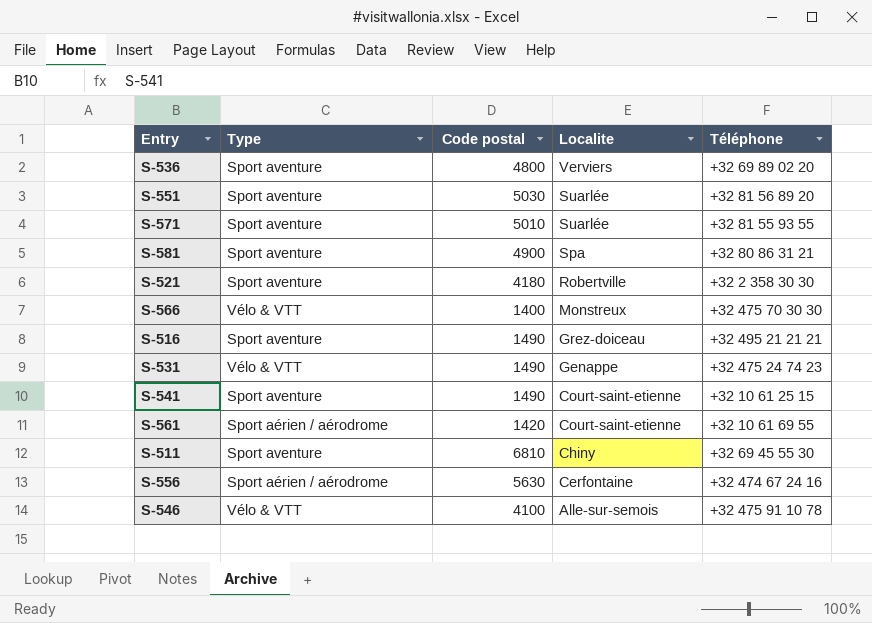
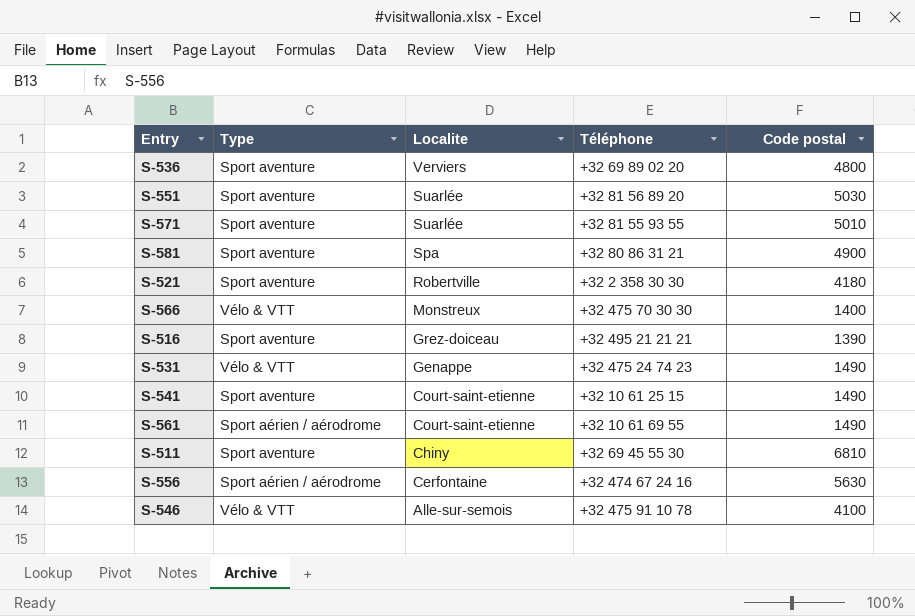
column Code postal | position: 3 -> 5
S-516 | Code postal: 1490 -> 1390
S-561 | Code postal: 1420 -> 1490

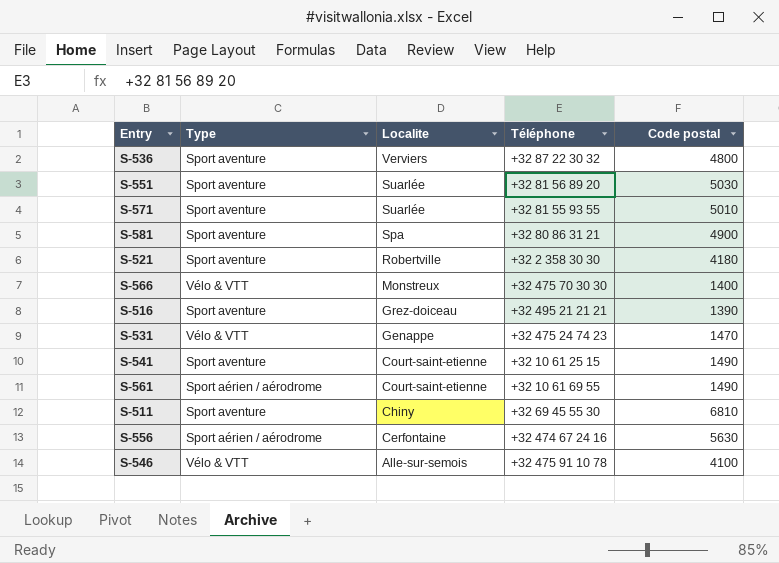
S-536 | Téléphone: +32 69 89 02 20 -> +32 87 22 30 32
S-531 | Code postal: 1490 -> 1470

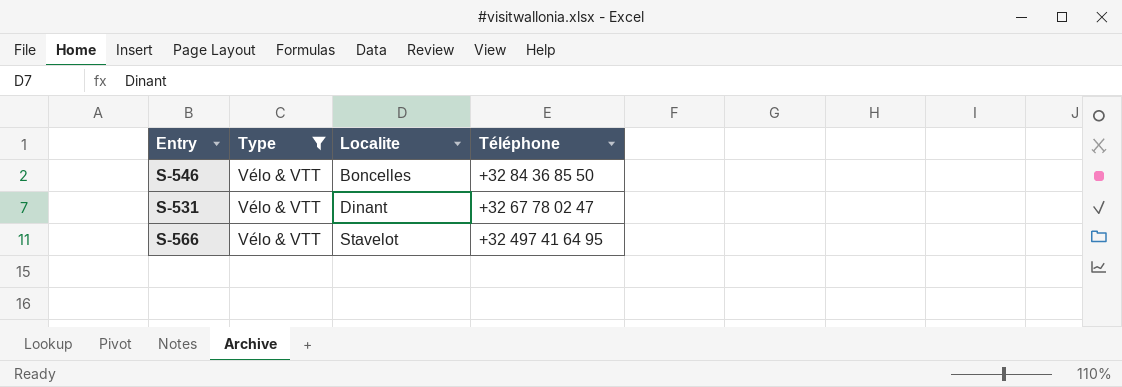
filter: none -> Type = Vélo & VTT
row order: Localite descending -> Localite ascending
column Code postal | position: 5 -> none
S-546 | Localite: Alle-sur-semois -> Boncelles
S-546 | Téléphone: +32 475 91 10 78 -> +32 84 36 85 50
S-531 | Localite: Genappe -> Dinant
S-531 | Téléphone: +32 475 24 74 23 -> +32 67 78 02 47
S-566 | Localite: Monstreux -> Stavelot
S-566 | Téléphone: +32 475 70 30 30 -> +32 497 41 64 95

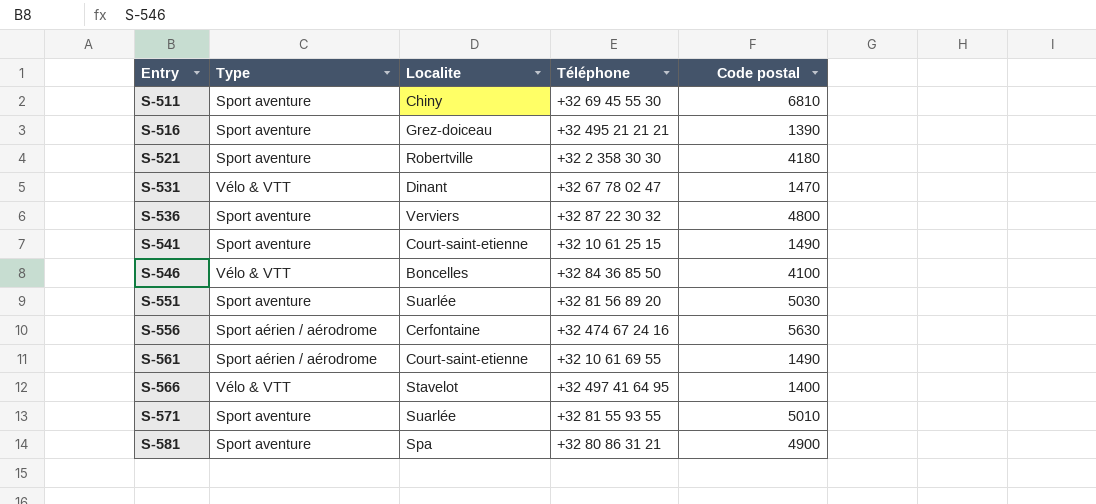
filter: Type = Vélo & VTT -> none
row order: Localite ascending -> Entry ascending
column Code postal | position: none -> 5

